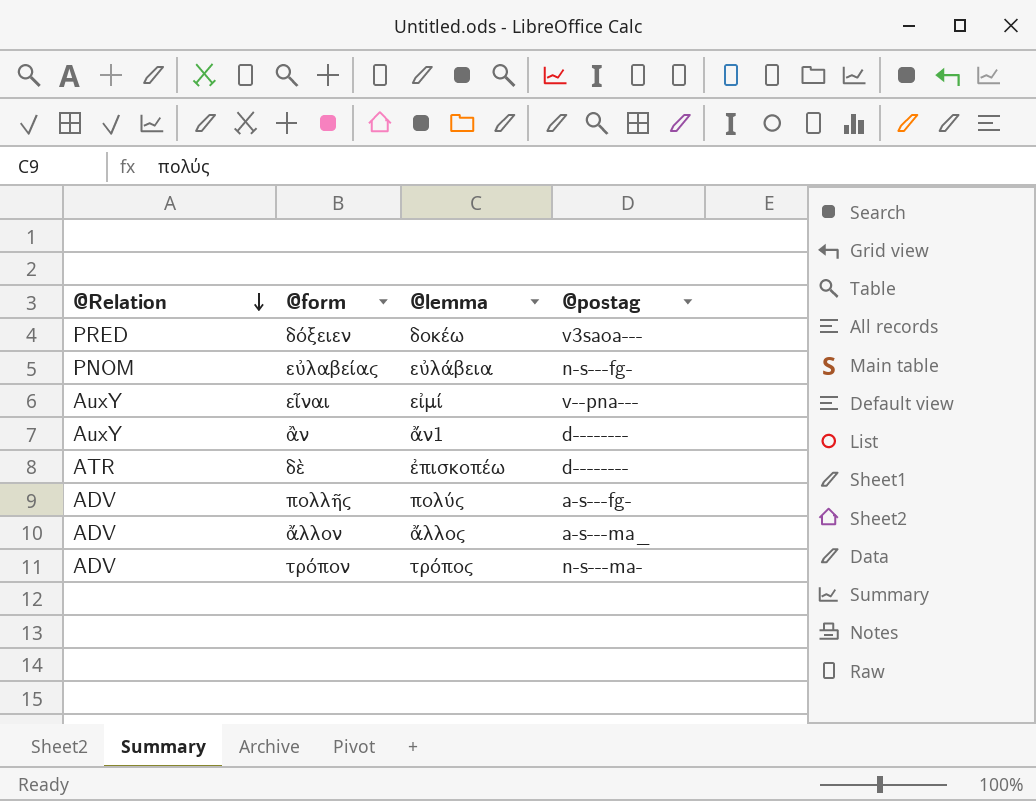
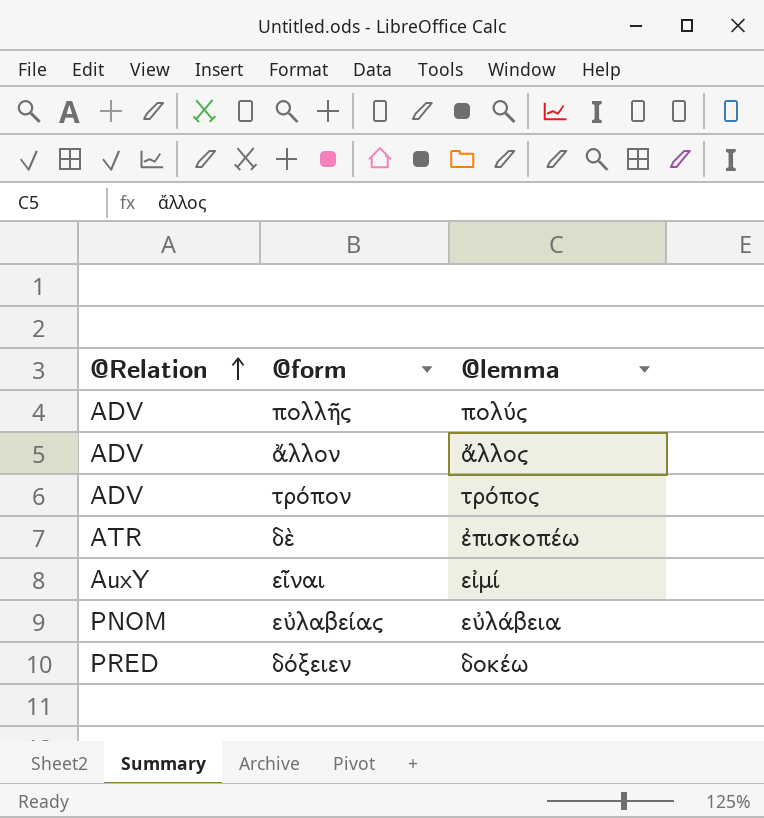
row order: @Relation descending -> @Relation ascending
column @postag | position: 4 -> none
row ἂν: AuxY | ἄν1 | d-------- -> none

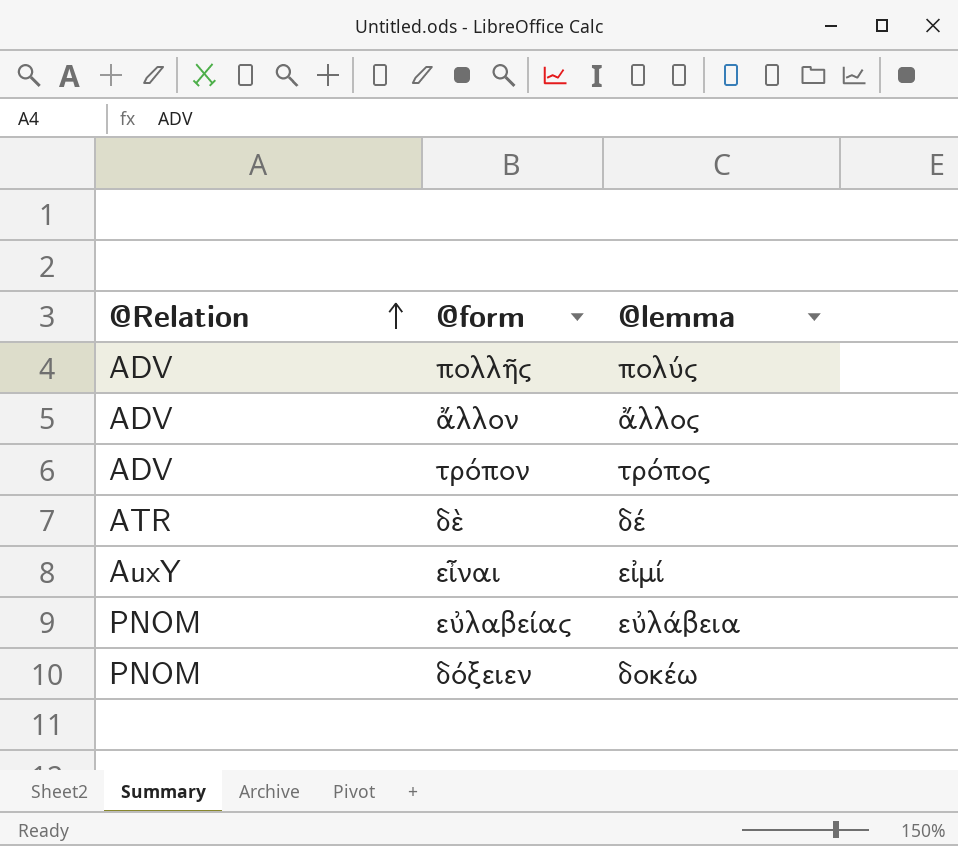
δὲ | @lemma: ἐπισκοπέω -> δέ
δόξειεν | @Relation: PRED -> PNOM

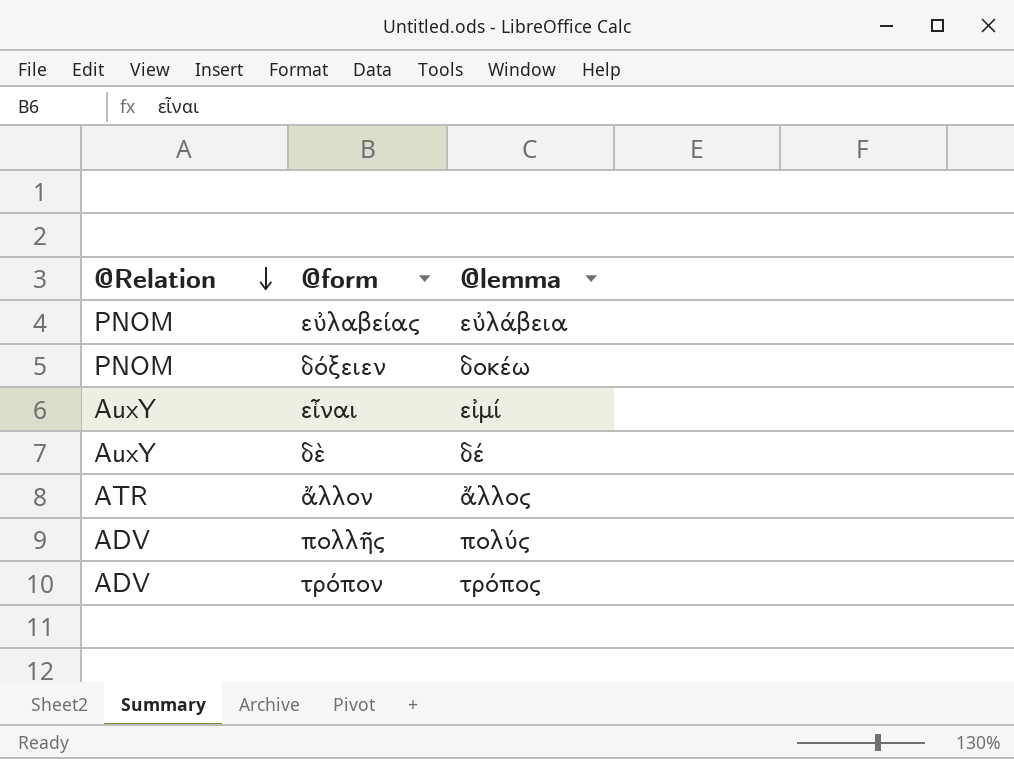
row order: @Relation ascending -> @Relation descending
δὲ | @Relation: ATR -> AuxY
ἄλλον | @Relation: ADV -> ATR

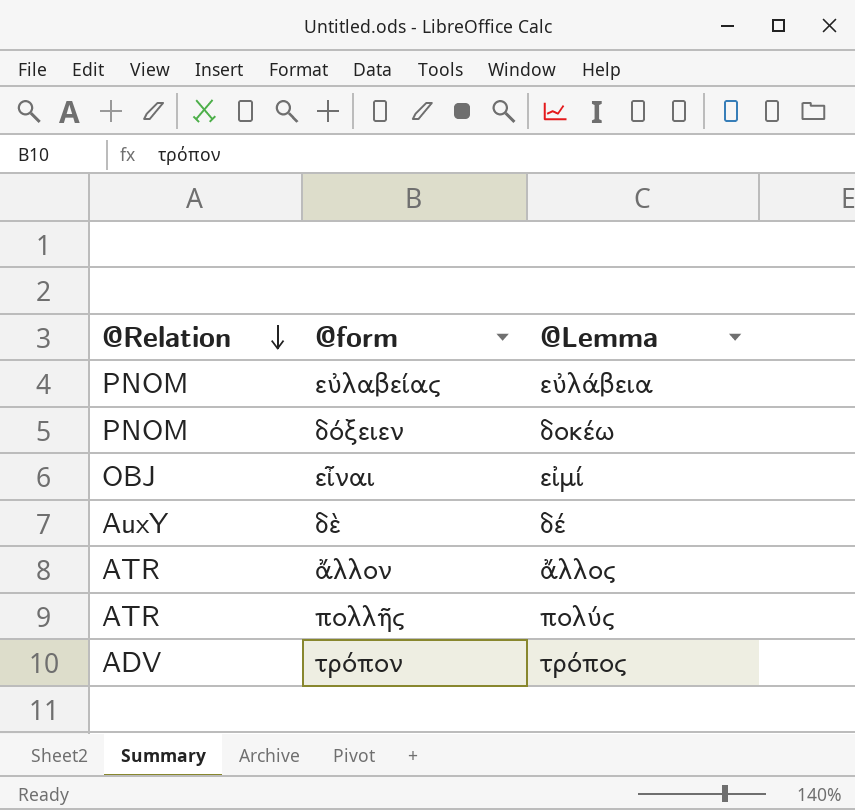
column name: @lemma -> @Lemma
εἶναι | @Relation: AuxY -> OBJ
πολλῆς | @Relation: ADV -> ATR

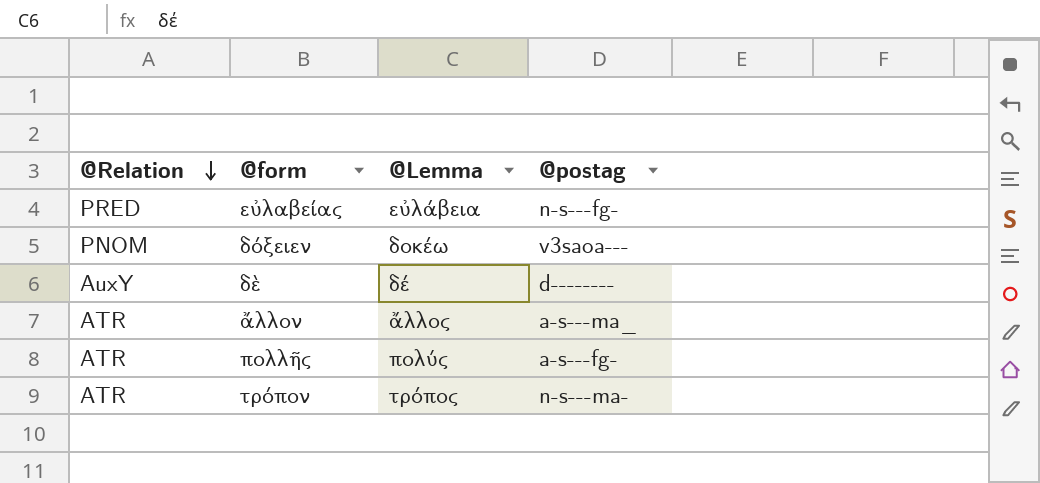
column @postag | position: none -> 4
row εἶναι: OBJ | εἰμί -> none
εὐλαβείας | @Relation: PNOM -> PRED
τρόπον | @Relation: ADV -> ATR

